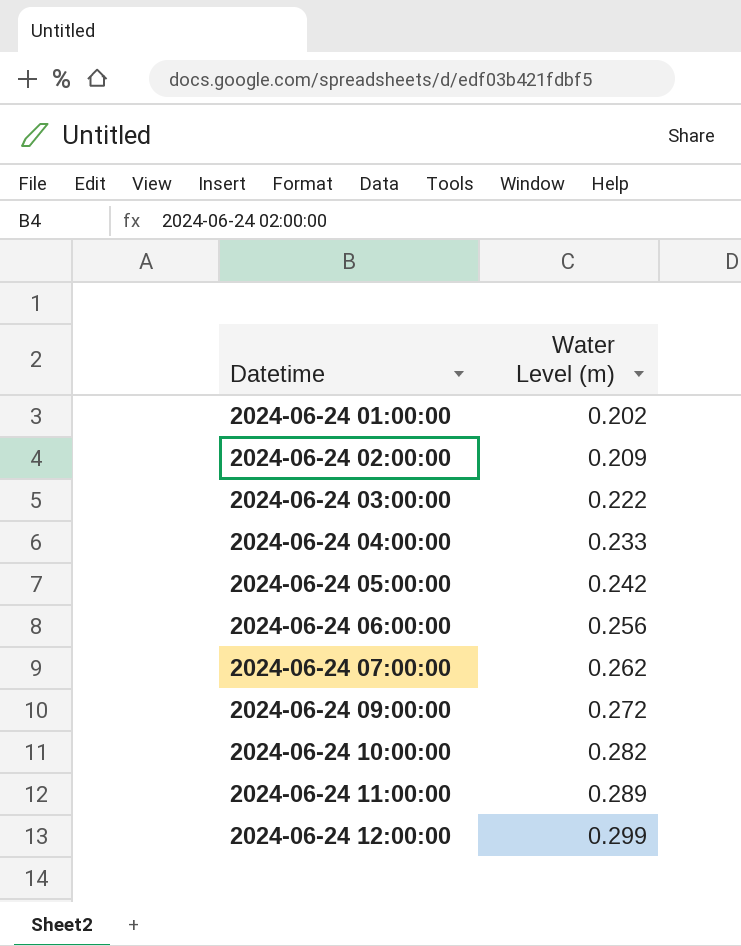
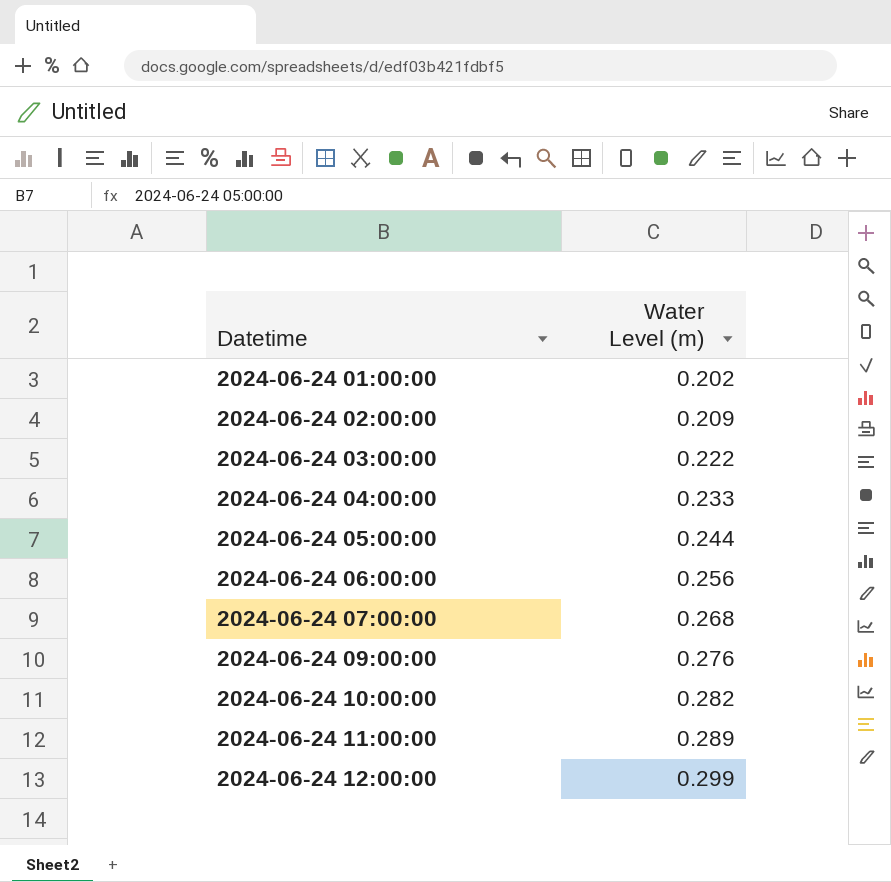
2024-06-24 05:00:00 | Water Level (m): 0.242 -> 0.244
2024-06-24 07:00:00 | Water Level (m): 0.262 -> 0.268
2024-06-24 09:00:00 | Water Level (m): 0.272 -> 0.276

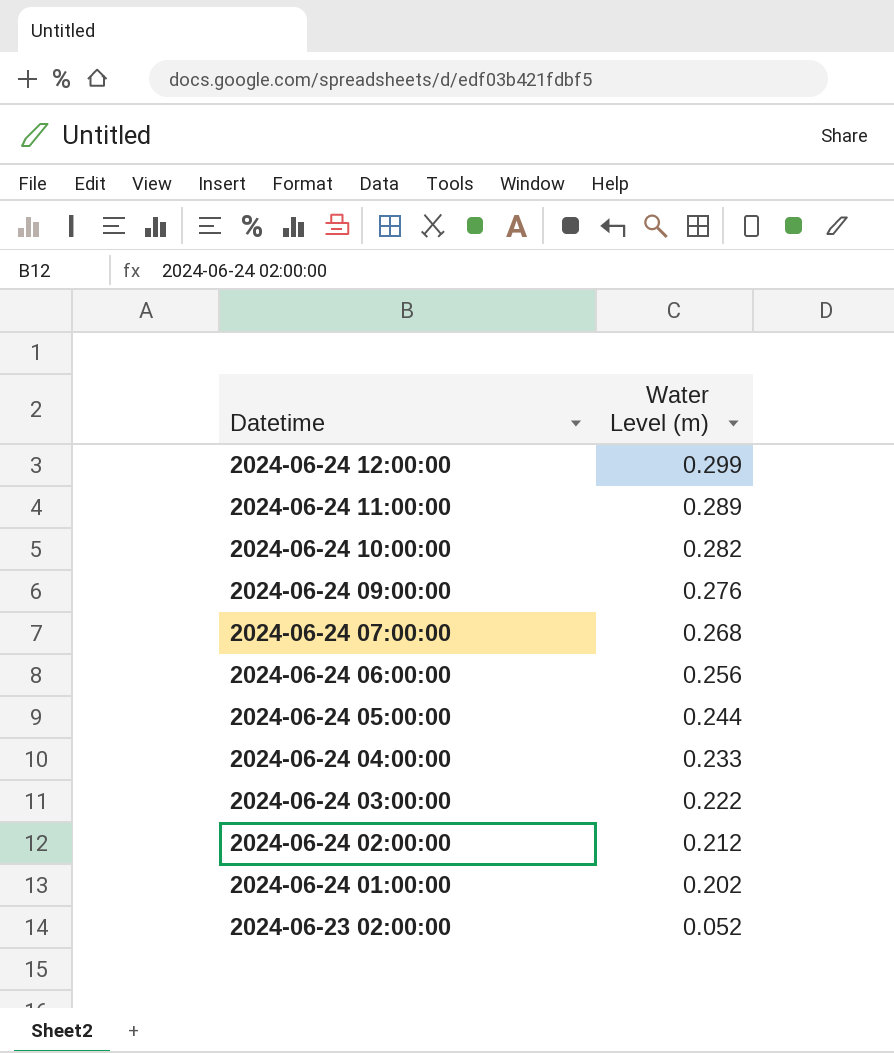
row order: Datetime ascending -> Datetime descending
2024-06-24 02:00:00 | Water Level (m): 0.209 -> 0.212
row 2024-06-23 02:00:00: none -> 0.052

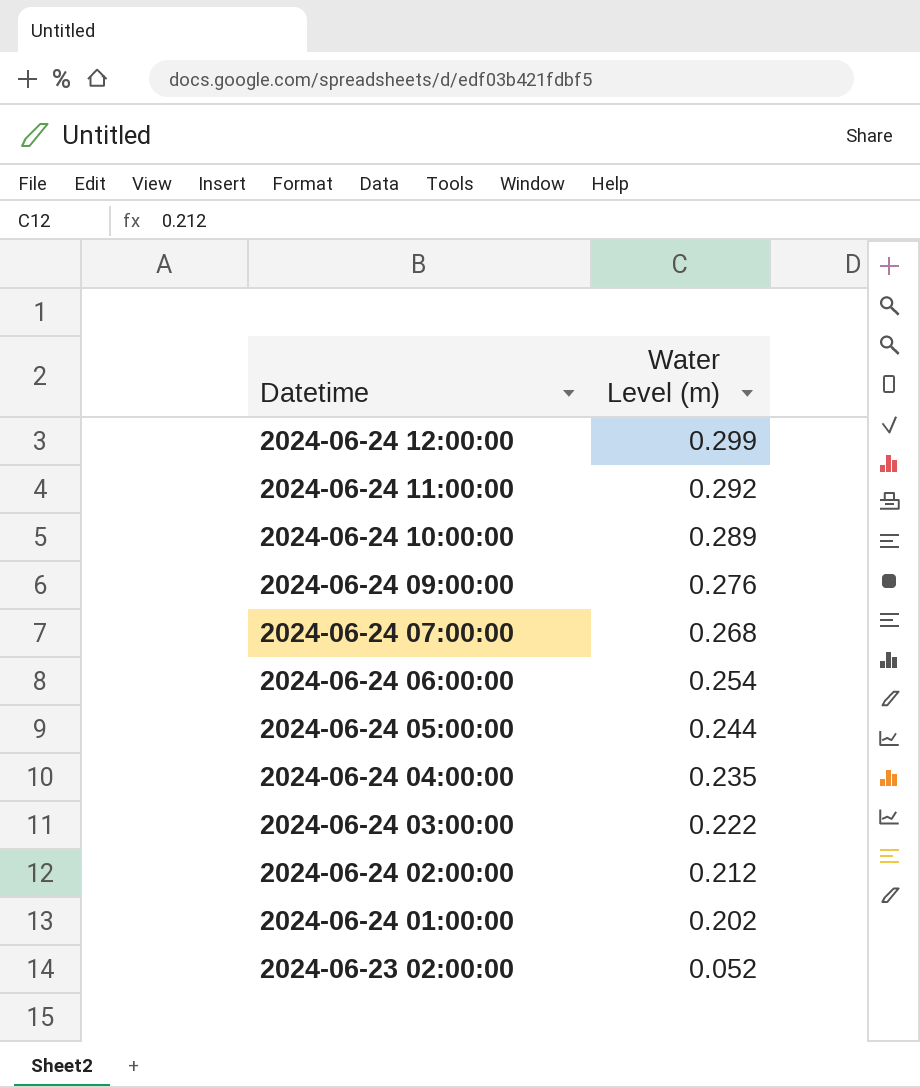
2024-06-24 11:00:00 | Water Level (m): 0.289 -> 0.292
2024-06-24 10:00:00 | Water Level (m): 0.282 -> 0.289
2024-06-24 06:00:00 | Water Level (m): 0.256 -> 0.254
2024-06-24 04:00:00 | Water Level (m): 0.233 -> 0.235

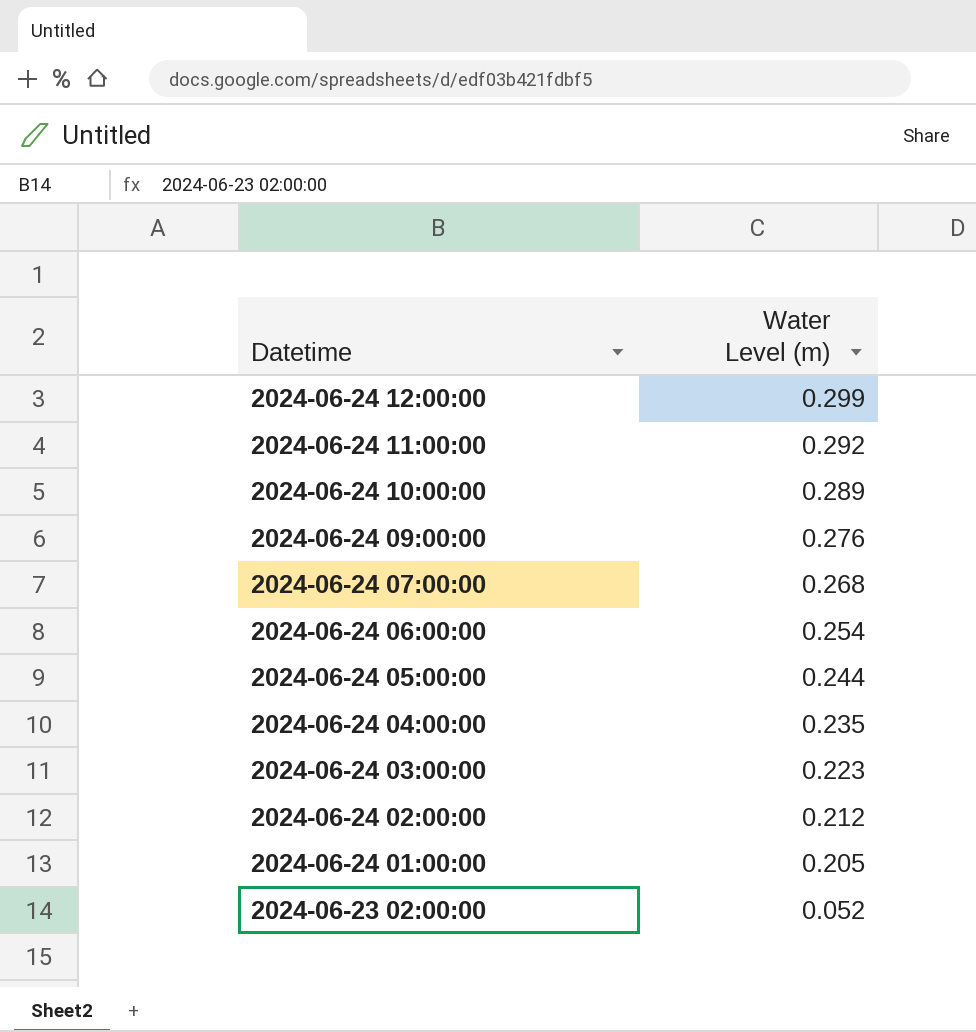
2024-06-24 03:00:00 | Water Level (m): 0.222 -> 0.223
2024-06-24 01:00:00 | Water Level (m): 0.202 -> 0.205

